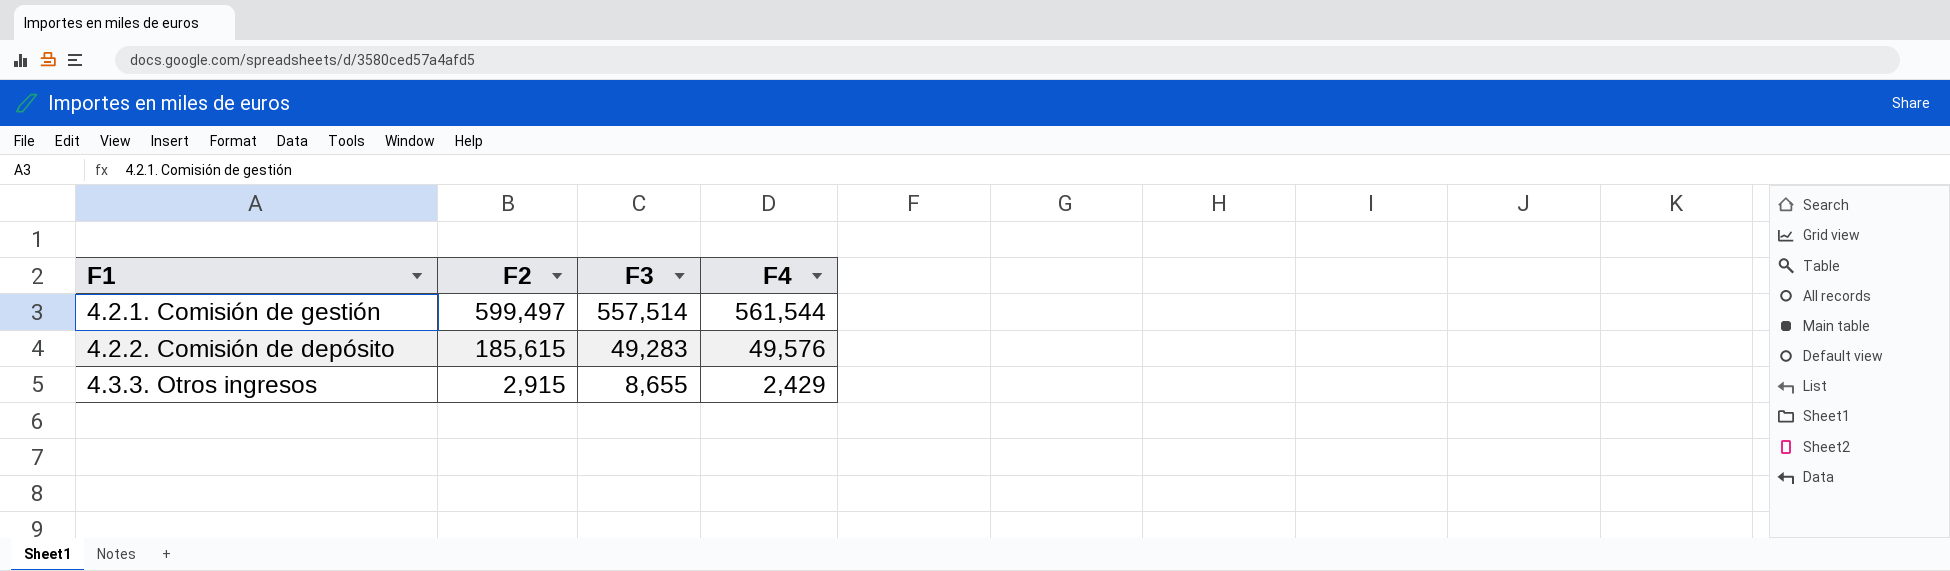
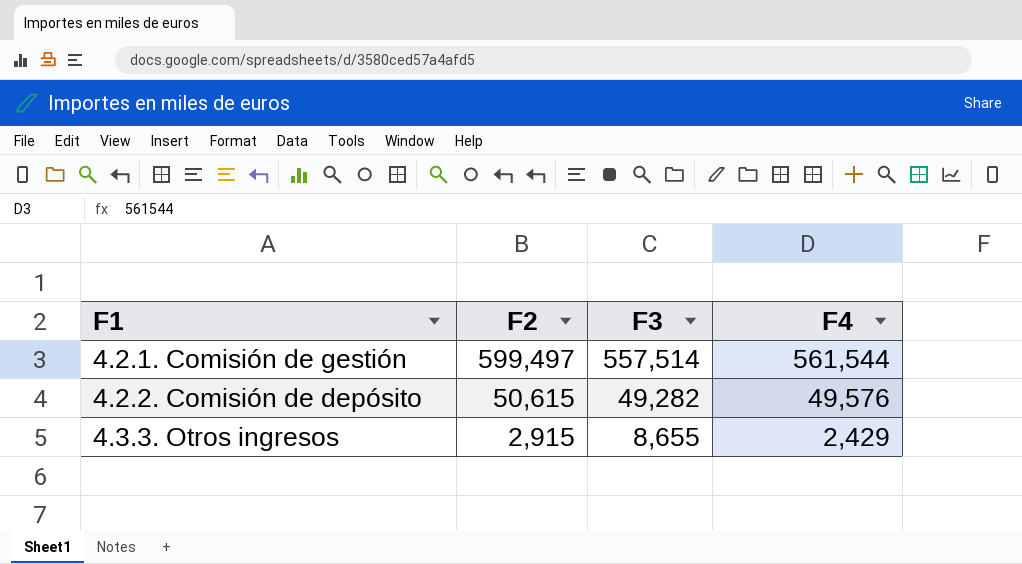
4.2.2. Comisión de depósito | F2: 185,615 -> 50,615
4.2.2. Comisión de depósito | F3: 49,283 -> 49,282

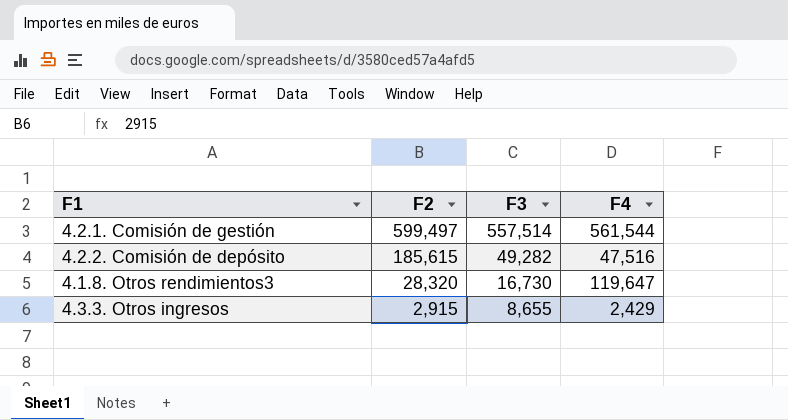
4.2.2. Comisión de depósito | F2: 50,615 -> 185,615
4.2.2. Comisión de depósito | F4: 49,576 -> 47,516
row 4.1.8. Otros rendimientos3: none -> 28,320 | 16,730 | 119,647

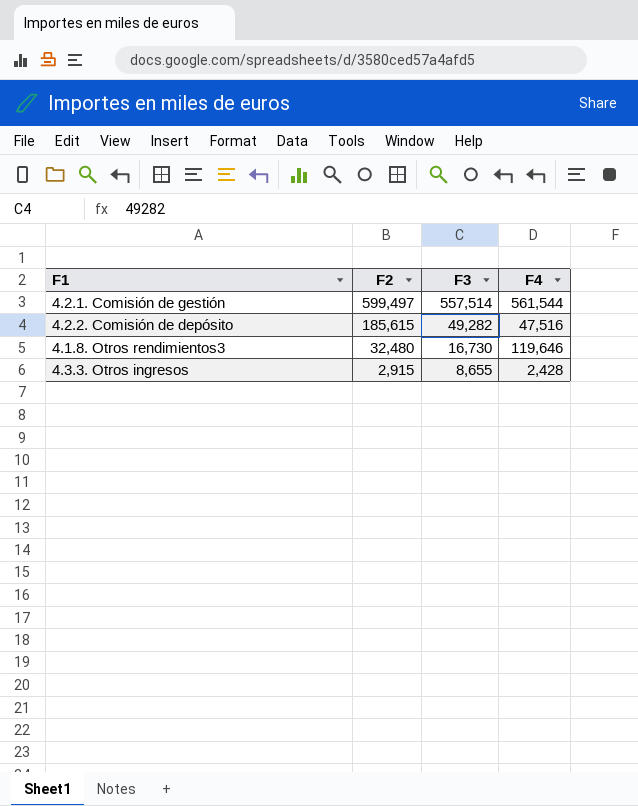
4.1.8. Otros rendimientos3 | F2: 28,320 -> 32,480
4.1.8. Otros rendimientos3 | F4: 119,647 -> 119,646
4.3.3. Otros ingresos | F4: 2,429 -> 2,428

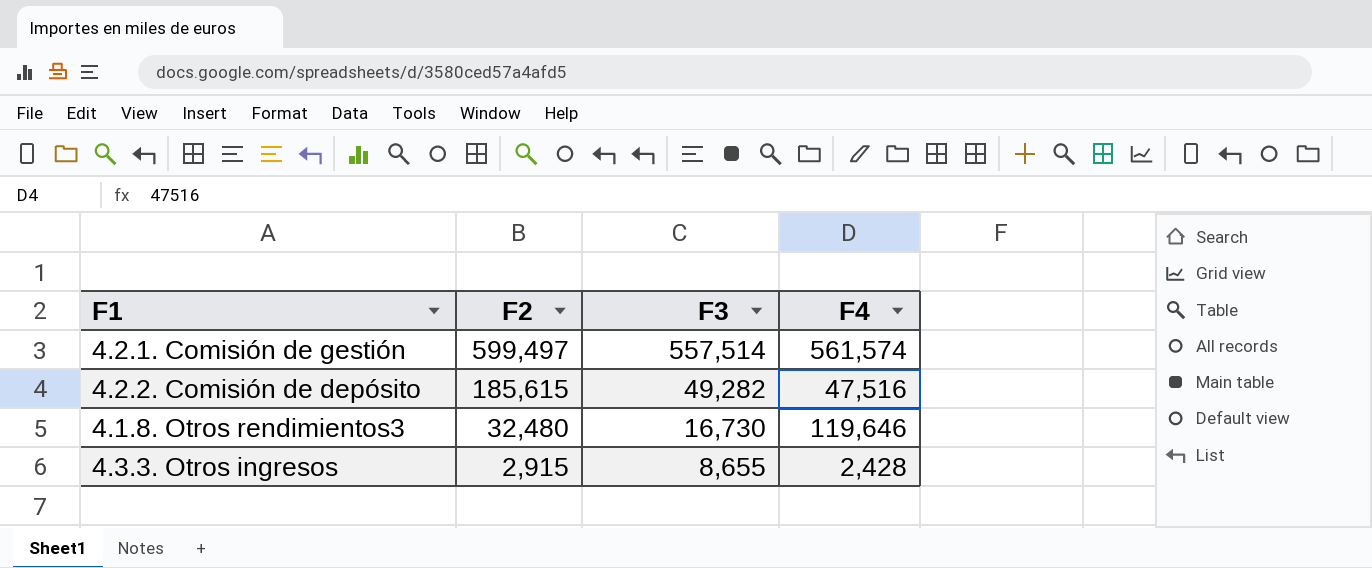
4.2.1. Comisión de gestión | F4: 561,544 -> 561,574

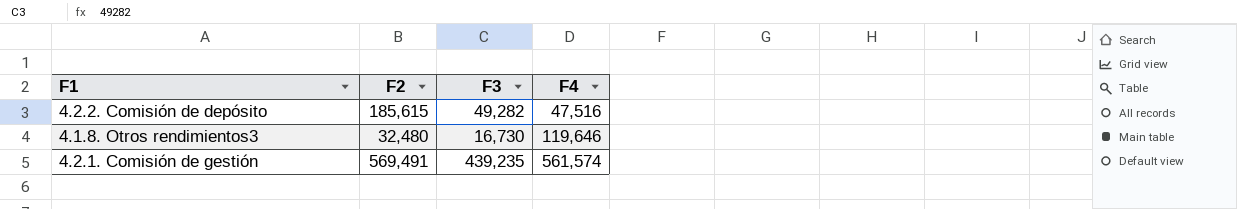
row order: F2 descending -> F4 ascending
row 4.3.3. Otros ingresos: 2,915 | 8,655 | 2,428 -> none
4.2.1. Comisión de gestión | F2: 599,497 -> 569,491
4.2.1. Comisión de gestión | F3: 557,514 -> 439,235

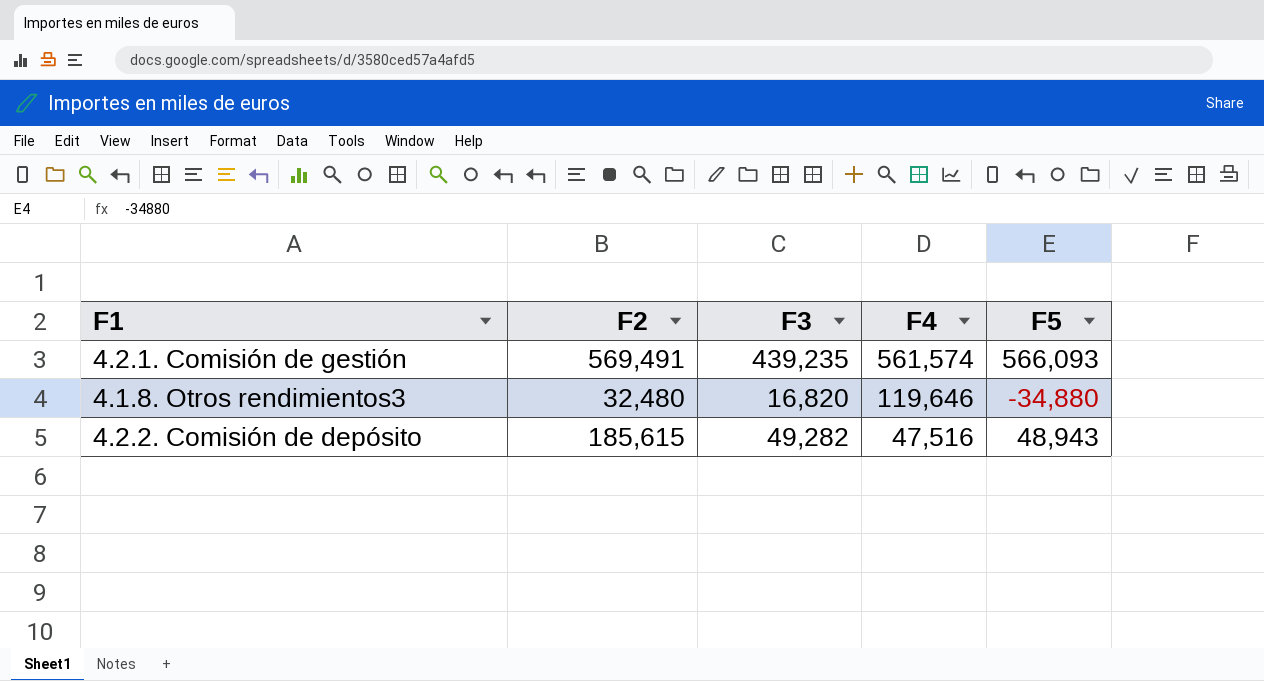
row order: F4 ascending -> F4 descending
column F5 | position: none -> 5
4.1.8. Otros rendimientos3 | F3: 16,730 -> 16,820

